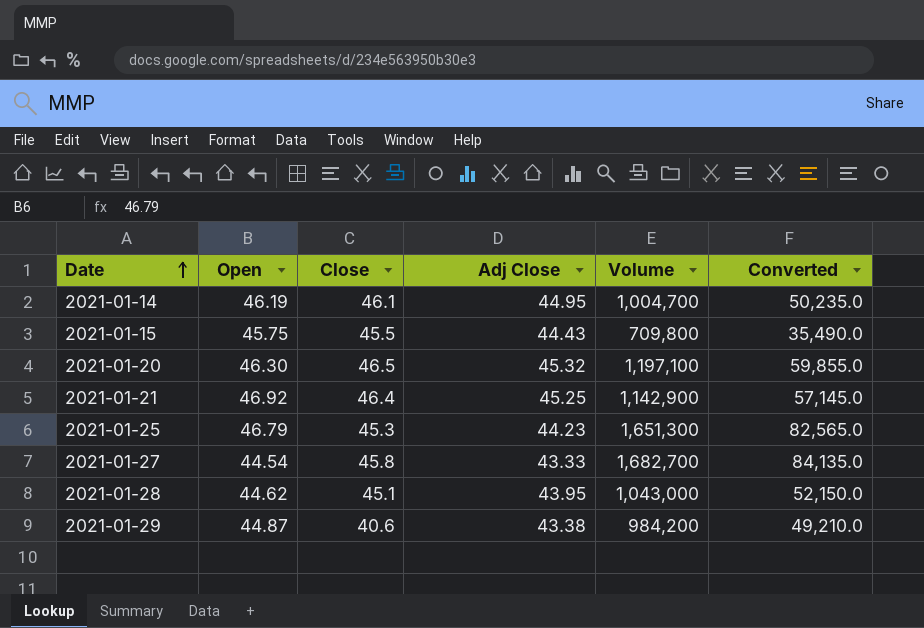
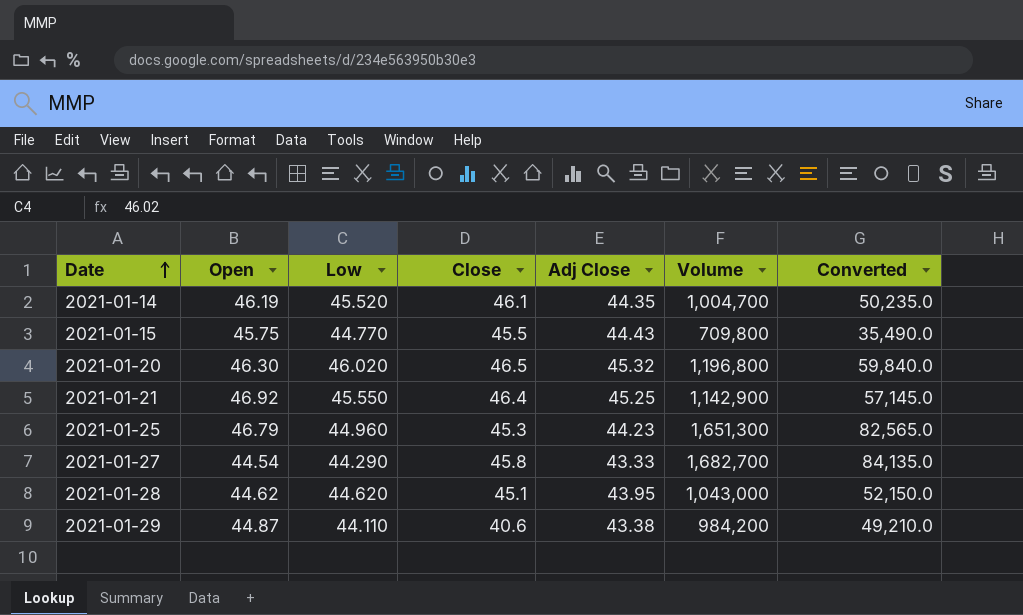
column Low | position: none -> 3
2021-01-14 | Adj Close: 44.95 -> 44.35
2021-01-20 | Volume: 1,197,100 -> 1,196,800
2021-01-20 | Converted: 59,855.0 -> 59,840.0

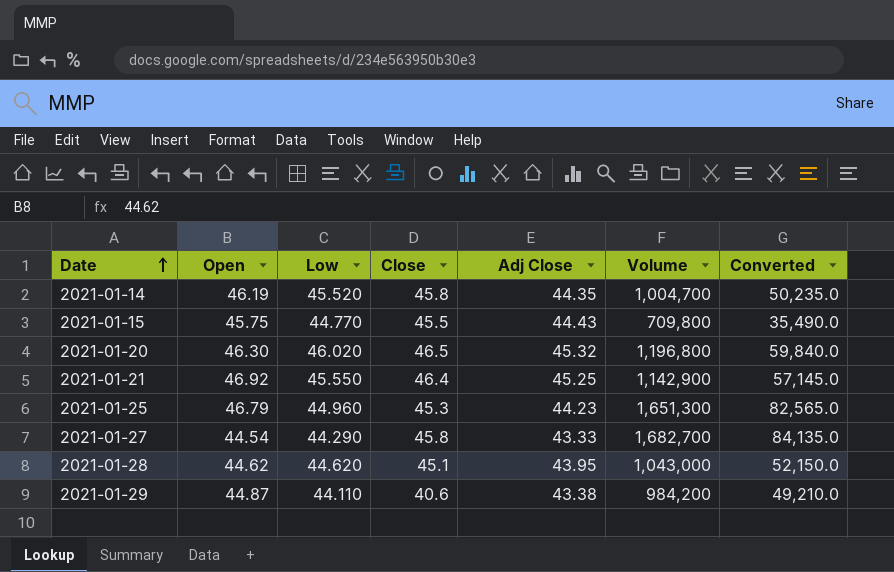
2021-01-14 | Close: 46.1 -> 45.8

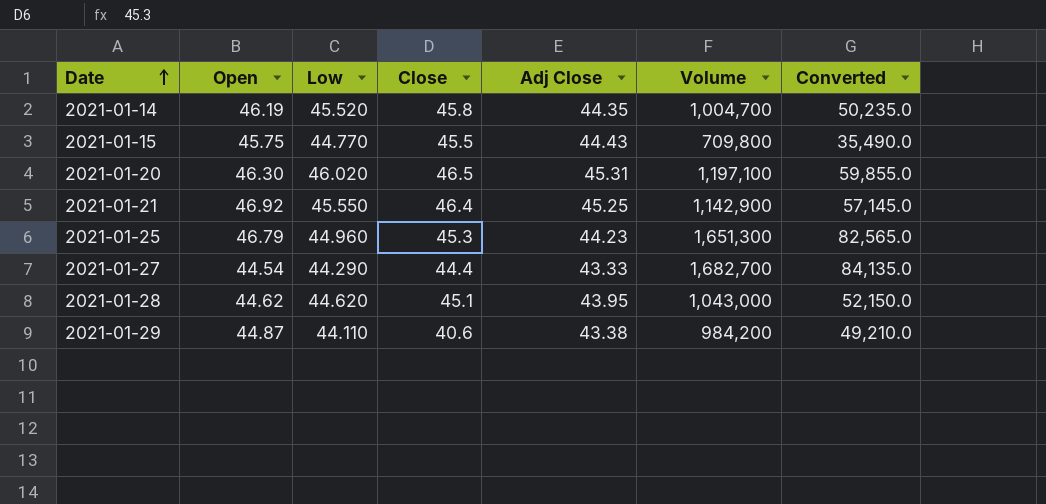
2021-01-20 | Adj Close: 45.32 -> 45.31
2021-01-20 | Volume: 1,196,800 -> 1,197,100
2021-01-20 | Converted: 59,840.0 -> 59,855.0
2021-01-27 | Close: 45.8 -> 44.4

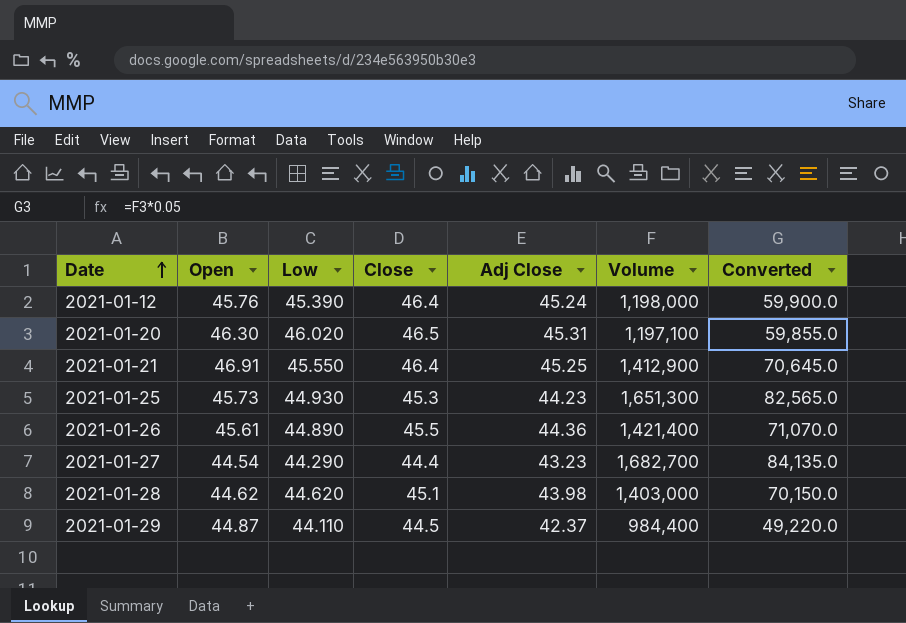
row 2021-01-14: 46.19 | 45.520 | 45.8 | 44.35 | 1,004,700 | 50,235.0 -> none
row 2021-01-15: 45.75 | 44.770 | 45.5 | 44.43 | 709,800 | 35,490.0 -> none
row 2021-01-12: none -> 45.76 | 45.390 | 46.4 | 45.24 | 1,198,000 | 59,900.0
2021-01-21 | Open: 46.92 -> 46.91
2021-01-21 | Volume: 1,142,900 -> 1,412,900
2021-01-21 | Converted: 57,145.0 -> 70,645.0
2021-01-25 | Open: 46.79 -> 45.73
2021-01-25 | Low: 44.960 -> 44.930
row 2021-01-26: none -> 45.61 | 44.890 | 45.5 | 44.36 | 1,421,400 | 71,070.0
2021-01-27 | Adj Close: 43.33 -> 43.23
2021-01-28 | Adj Close: 43.95 -> 43.98
2021-01-28 | Volume: 1,043,000 -> 1,403,000
2021-01-28 | Converted: 52,150.0 -> 70,150.0
2021-01-29 | Close: 40.6 -> 44.5
2021-01-29 | Adj Close: 43.38 -> 42.37
2021-01-29 | Volume: 984,200 -> 984,400
2021-01-29 | Converted: 49,210.0 -> 49,220.0

